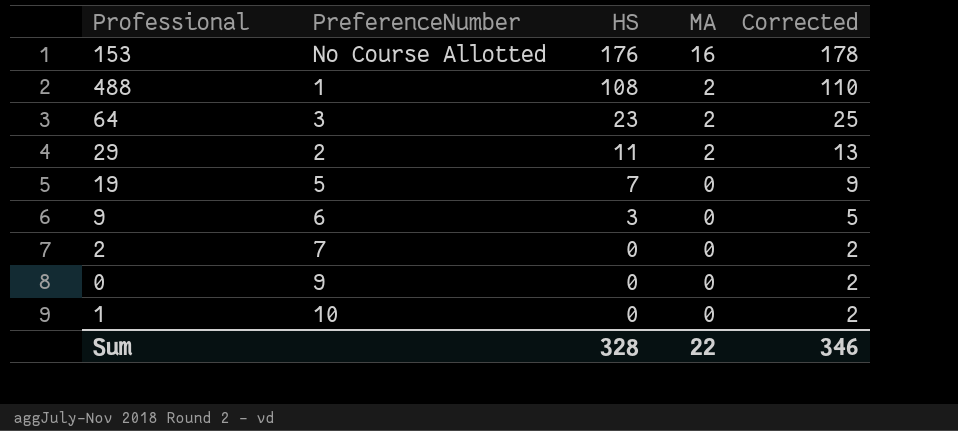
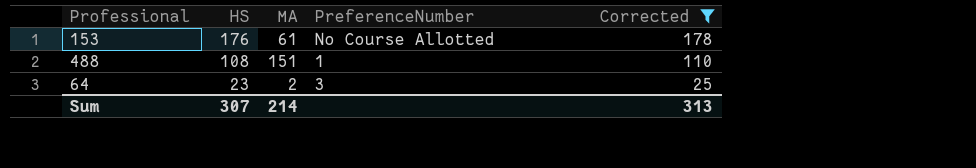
filter: none -> Corrected >= 25
column PreferenceNumber | position: 2 -> 4
153 | MA: 16 -> 61
488 | MA: 2 -> 151
Sum | HS: 328 -> 307
Sum | MA: 22 -> 214
Sum | Corrected: 346 -> 313

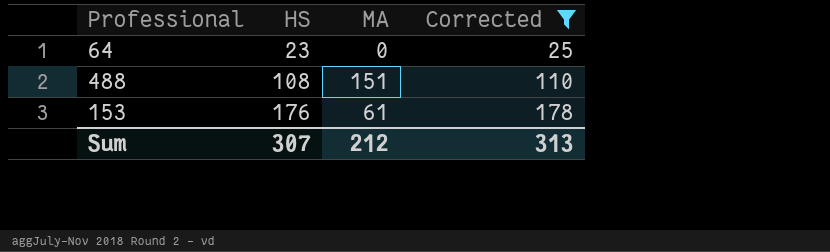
row order: HS descending -> HS ascending
column PreferenceNumber | position: 4 -> none
64 | MA: 2 -> 0
Sum | MA: 214 -> 212

